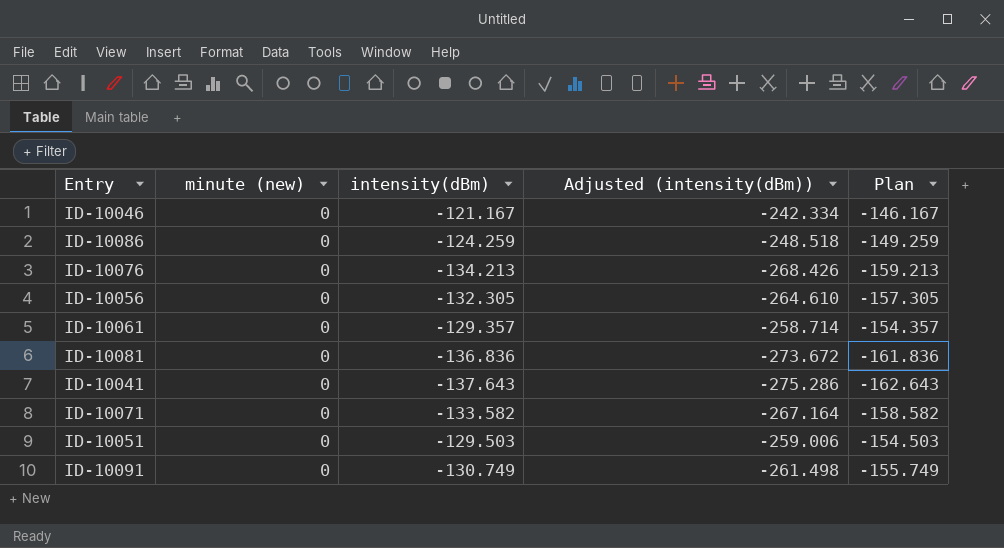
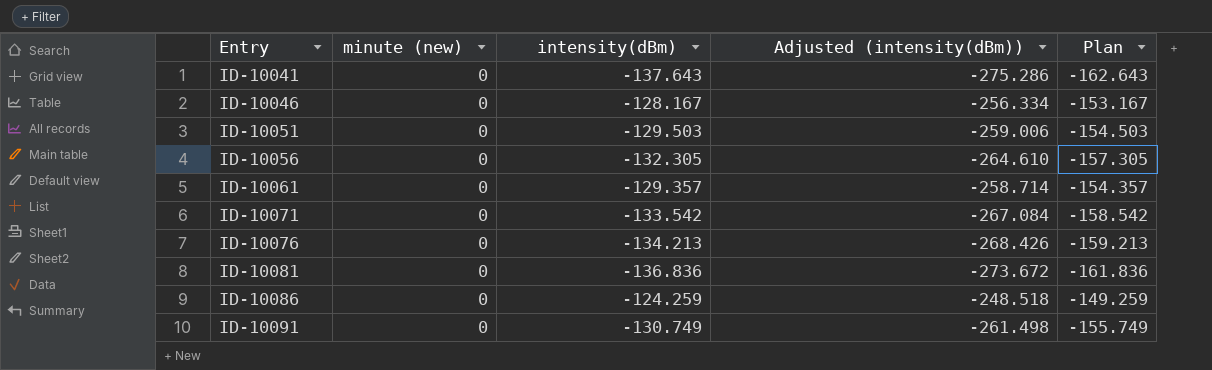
row order: none -> Entry ascending
ID-10046 | intensity(dBm): -121.167 -> -128.167
ID-10046 | Adjusted (intensity(dBm)): -242.334 -> -256.334
ID-10046 | Plan: -146.167 -> -153.167
ID-10071 | intensity(dBm): -133.582 -> -133.542
ID-10071 | Adjusted (intensity(dBm)): -267.164 -> -267.084
ID-10071 | Plan: -158.582 -> -158.542

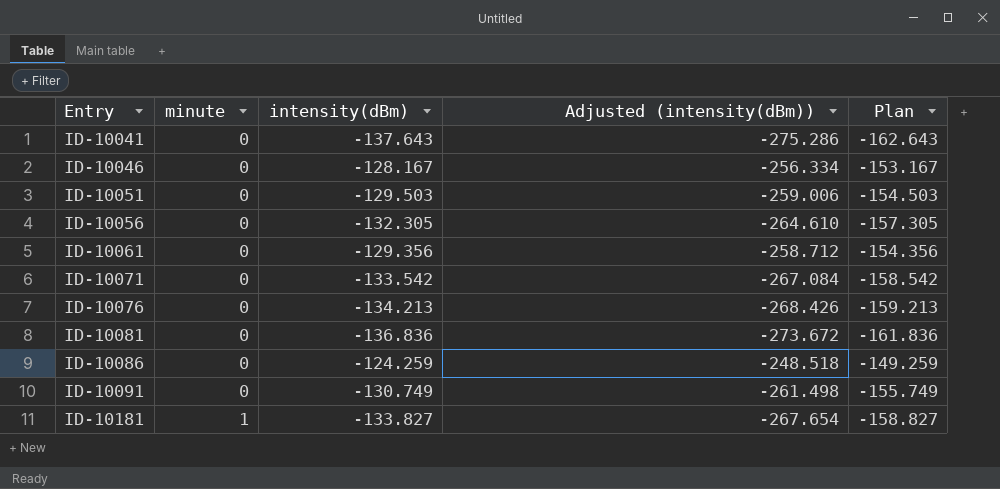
column name: minute (new) -> minute
ID-10061 | intensity(dBm): -129.357 -> -129.356
ID-10061 | Adjusted (intensity(dBm)): -258.714 -> -258.712
ID-10061 | Plan: -154.357 -> -154.356
row ID-10181: none -> 1 | -133.827 | -267.654 | -158.827

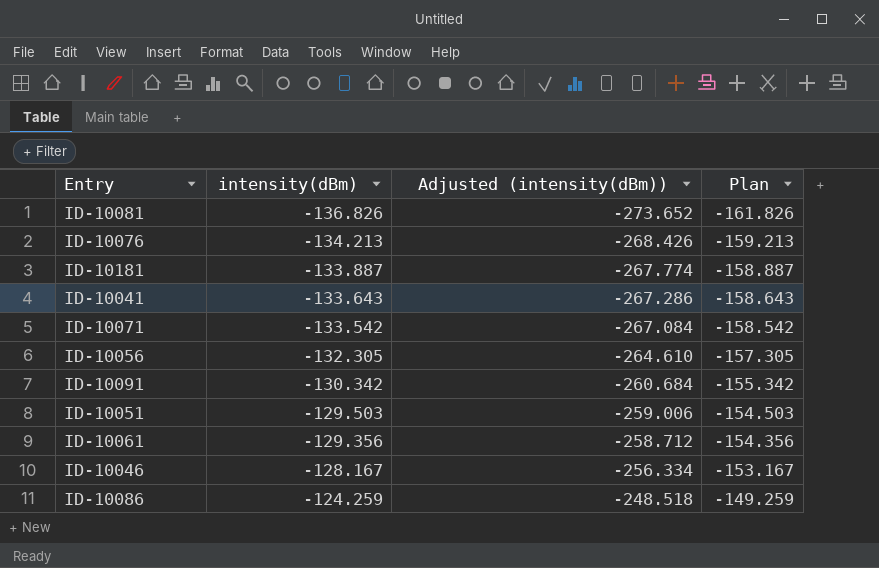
row order: Entry ascending -> intensity(dBm) ascending
column minute | position: 2 -> none
ID-10081 | intensity(dBm): -136.836 -> -136.826
ID-10081 | Adjusted (intensity(dBm)): -273.672 -> -273.652
ID-10081 | Plan: -161.836 -> -161.826
ID-10181 | intensity(dBm): -133.827 -> -133.887
ID-10181 | Adjusted (intensity(dBm)): -267.654 -> -267.774
ID-10181 | Plan: -158.827 -> -158.887
ID-10041 | intensity(dBm): -137.643 -> -133.643
ID-10041 | Adjusted (intensity(dBm)): -275.286 -> -267.286
ID-10041 | Plan: -162.643 -> -158.643
ID-10091 | intensity(dBm): -130.749 -> -130.342
ID-10091 | Adjusted (intensity(dBm)): -261.498 -> -260.684
ID-10091 | Plan: -155.749 -> -155.342

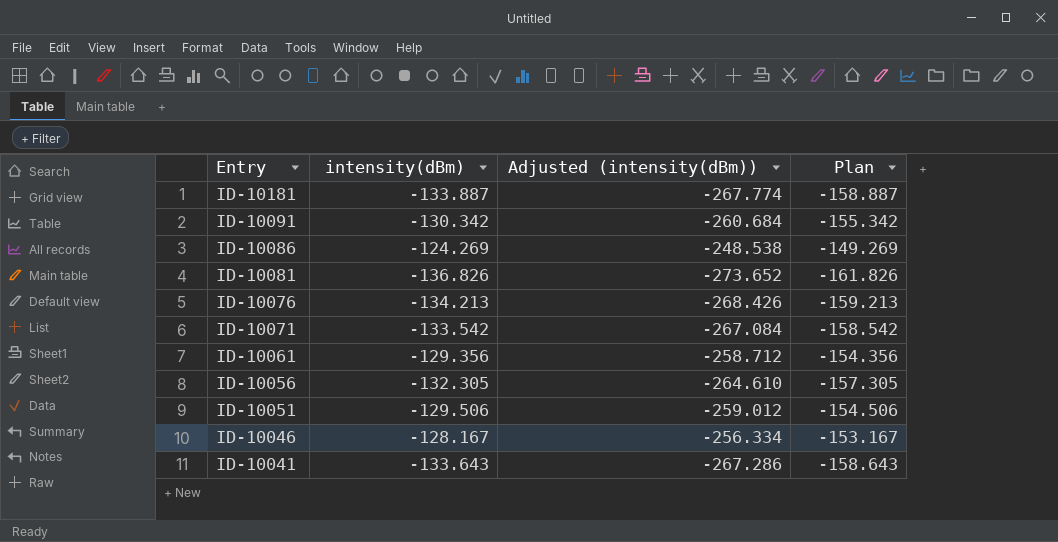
row order: intensity(dBm) ascending -> Entry descending
ID-10086 | intensity(dBm): -124.259 -> -124.269
ID-10086 | Adjusted (intensity(dBm)): -248.518 -> -248.538
ID-10086 | Plan: -149.259 -> -149.269
ID-10051 | intensity(dBm): -129.503 -> -129.506
ID-10051 | Adjusted (intensity(dBm)): -259.006 -> -259.012
ID-10051 | Plan: -154.503 -> -154.506

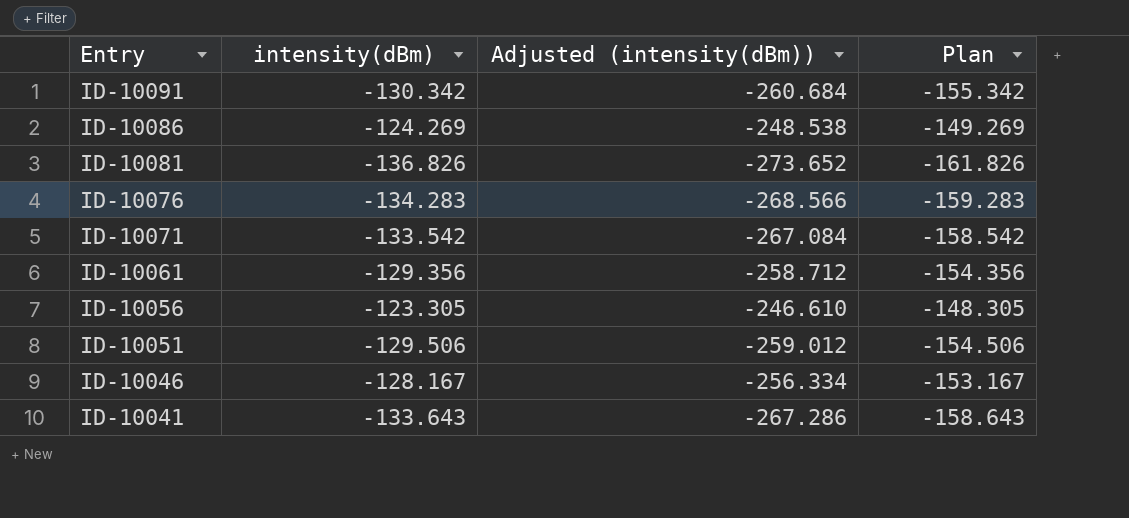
row ID-10181: -133.887 | -267.774 | -158.887 -> none
ID-10076 | intensity(dBm): -134.213 -> -134.283
ID-10076 | Adjusted (intensity(dBm)): -268.426 -> -268.566
ID-10076 | Plan: -159.213 -> -159.283
ID-10056 | intensity(dBm): -132.305 -> -123.305
ID-10056 | Adjusted (intensity(dBm)): -264.610 -> -246.610
ID-10056 | Plan: -157.305 -> -148.305

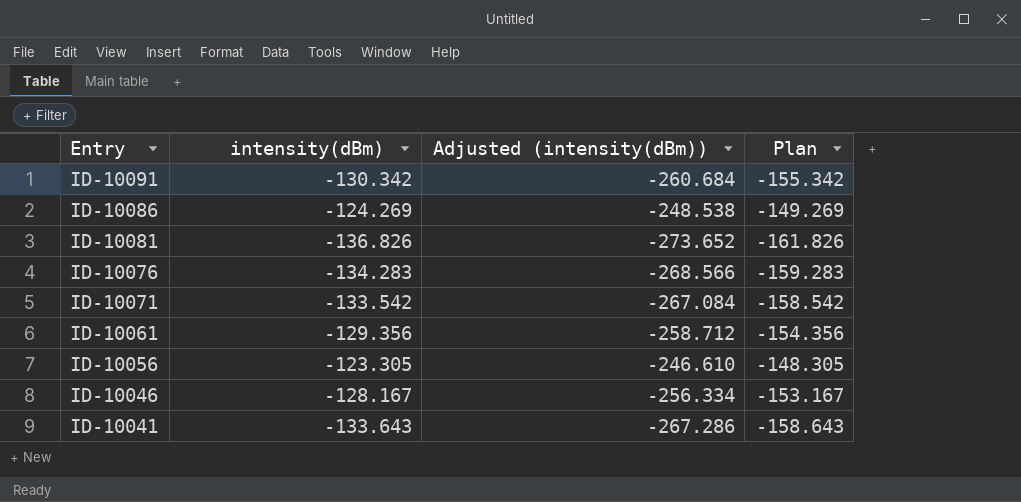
row ID-10051: -129.506 | -259.012 | -154.506 -> none

